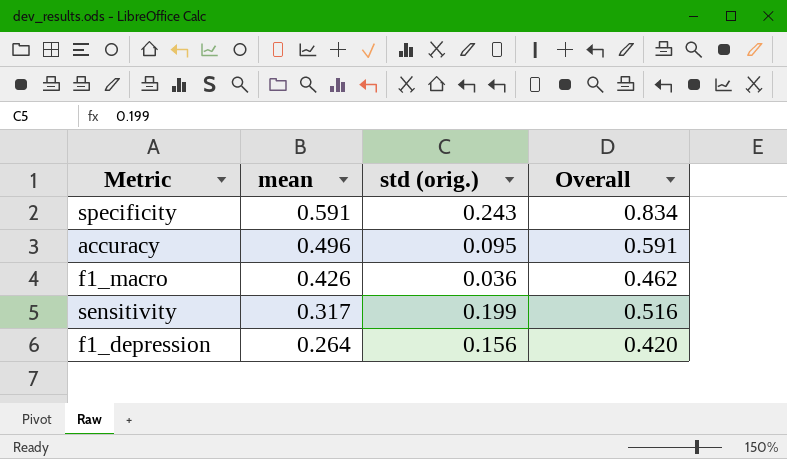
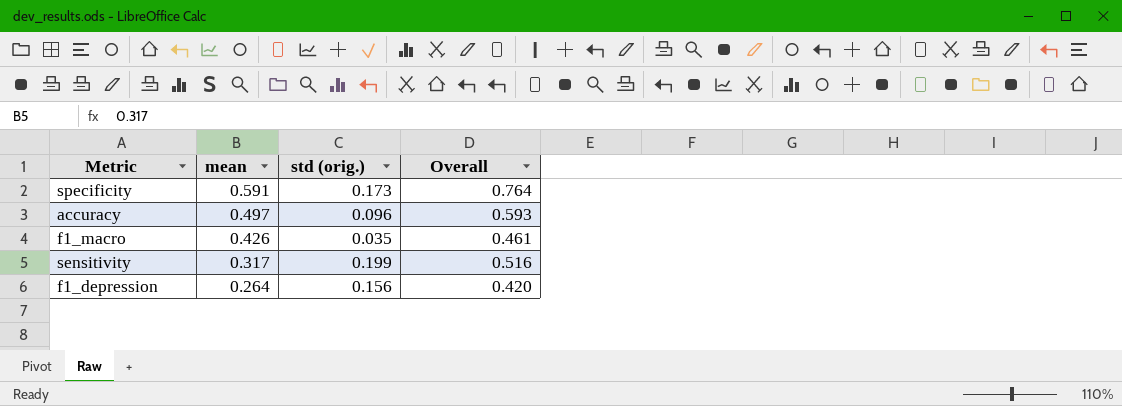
specificity | std (orig.): 0.243 -> 0.173
specificity | Overall: 0.834 -> 0.764
accuracy | mean: 0.496 -> 0.497
accuracy | std (orig.): 0.095 -> 0.096
accuracy | Overall: 0.591 -> 0.593
f1_macro | std (orig.): 0.036 -> 0.035
f1_macro | Overall: 0.462 -> 0.461

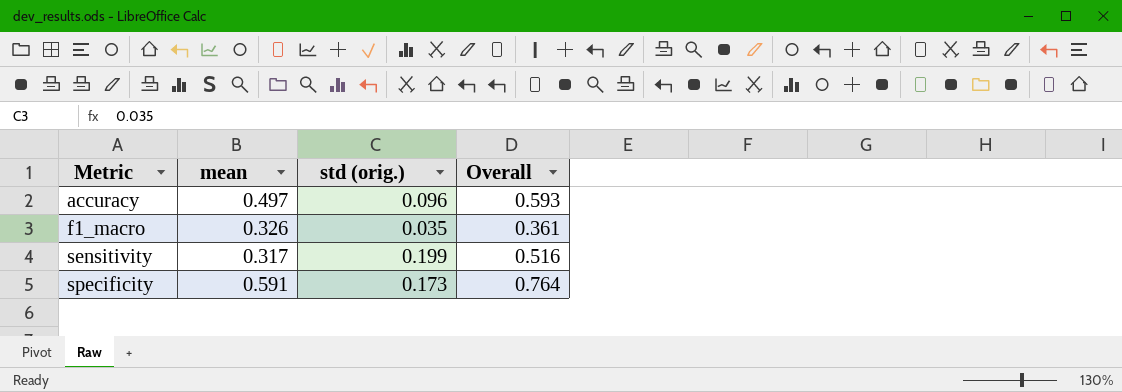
row order: mean descending -> Metric ascending
row f1_depression: 0.264 | 0.156 | 0.420 -> none
f1_macro | mean: 0.426 -> 0.326
f1_macro | Overall: 0.461 -> 0.361

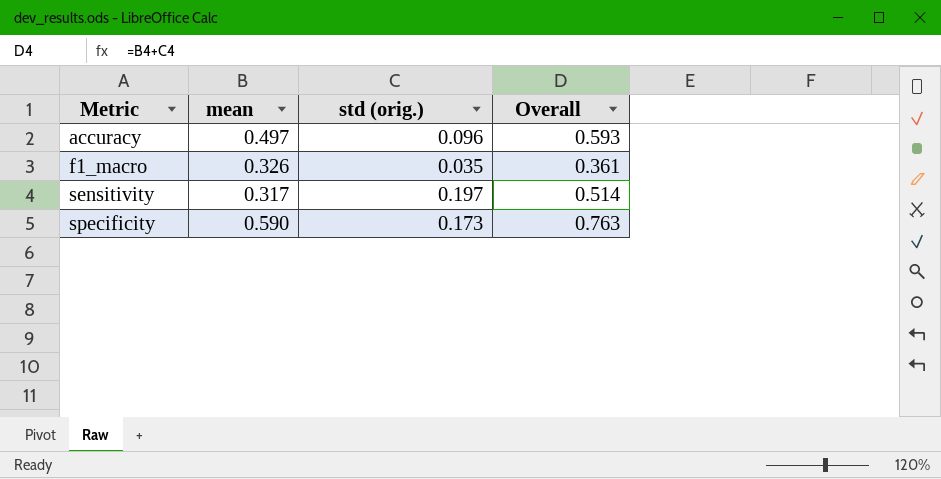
sensitivity | std (orig.): 0.199 -> 0.197
sensitivity | Overall: 0.516 -> 0.514
specificity | mean: 0.591 -> 0.590
specificity | Overall: 0.764 -> 0.763

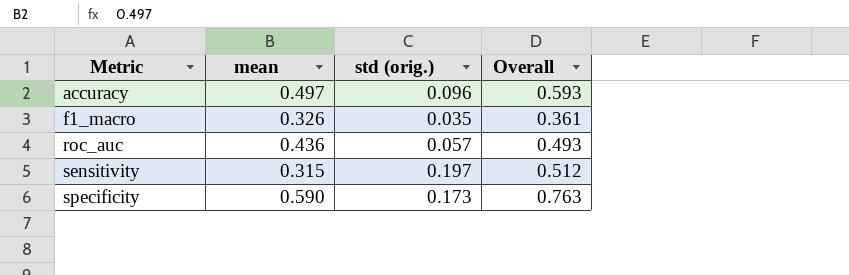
row roc_auc: none -> 0.436 | 0.057 | 0.493
sensitivity | mean: 0.317 -> 0.315
sensitivity | Overall: 0.514 -> 0.512

